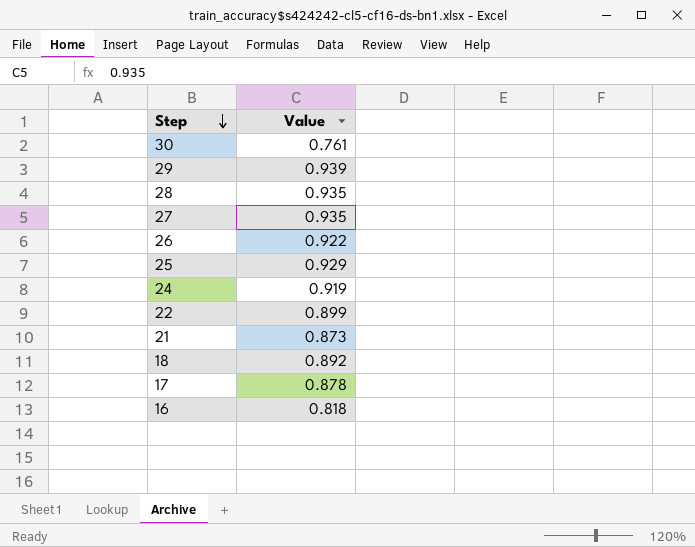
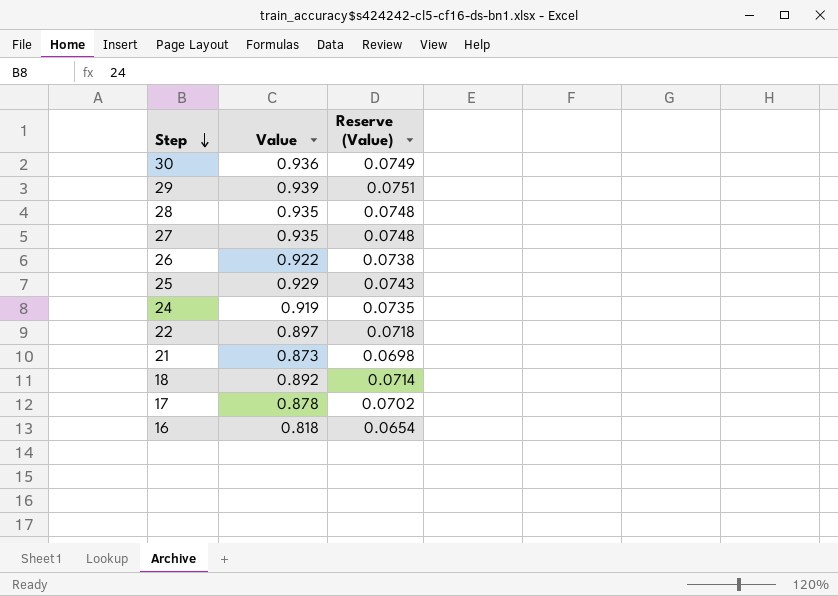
column Reserve (Value) | formula: none -> [Value] * 0.08
30 | Value: 0.761 -> 0.936
22 | Value: 0.899 -> 0.897

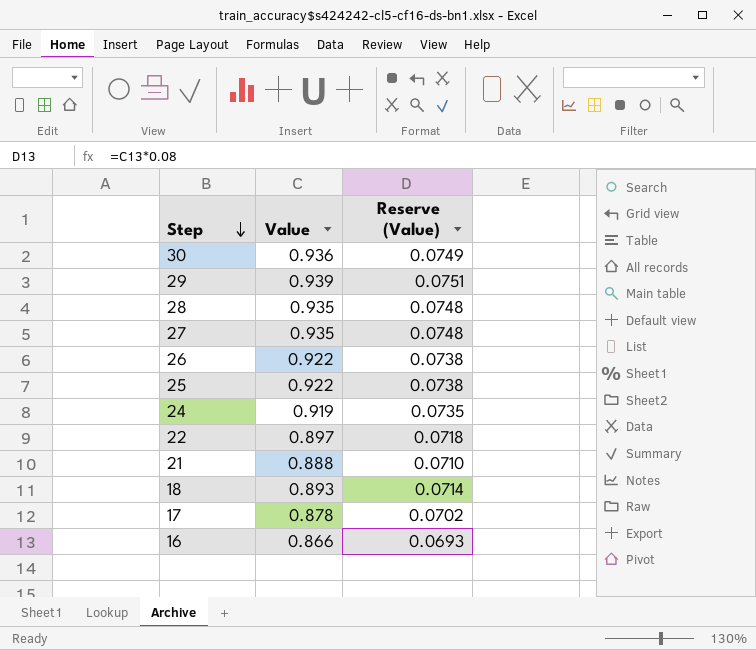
25 | Value: 0.929 -> 0.922
25 | Reserve (Value): 0.0743 -> 0.0738
21 | Value: 0.873 -> 0.888
21 | Reserve (Value): 0.0698 -> 0.0710
18 | Value: 0.892 -> 0.893
16 | Value: 0.818 -> 0.866
16 | Reserve (Value): 0.0654 -> 0.0693

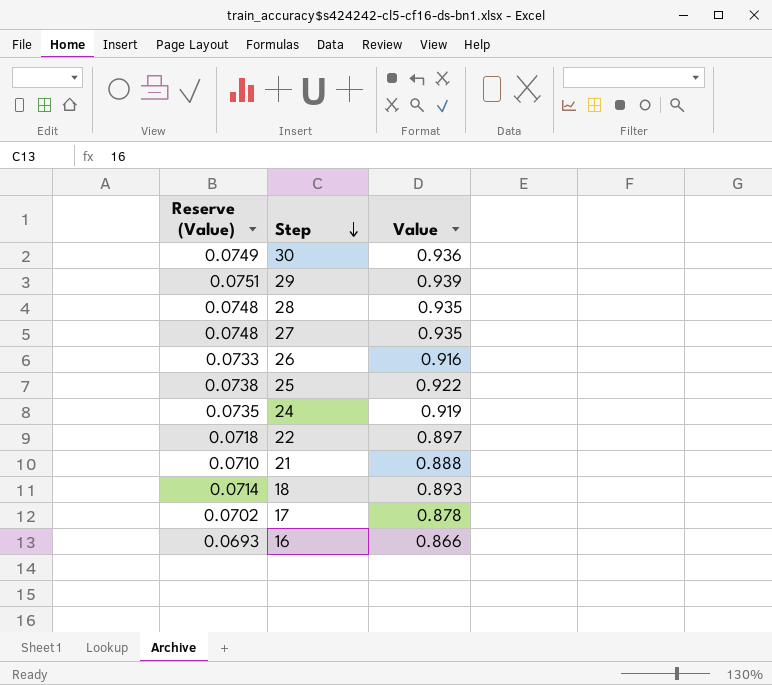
column Reserve (Value) | position: 3 -> 1
26 | Reserve (Value): 0.0738 -> 0.0733
26 | Value: 0.922 -> 0.916

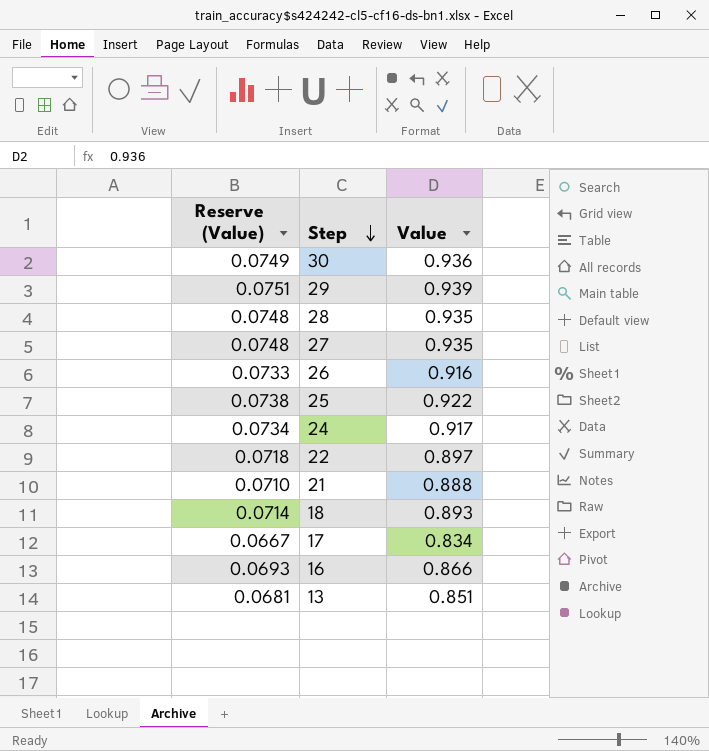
24 | Reserve (Value): 0.0735 -> 0.0734
24 | Value: 0.919 -> 0.917
17 | Reserve (Value): 0.0702 -> 0.0667
17 | Value: 0.878 -> 0.834
row 13: none -> 0.0681 | 0.851

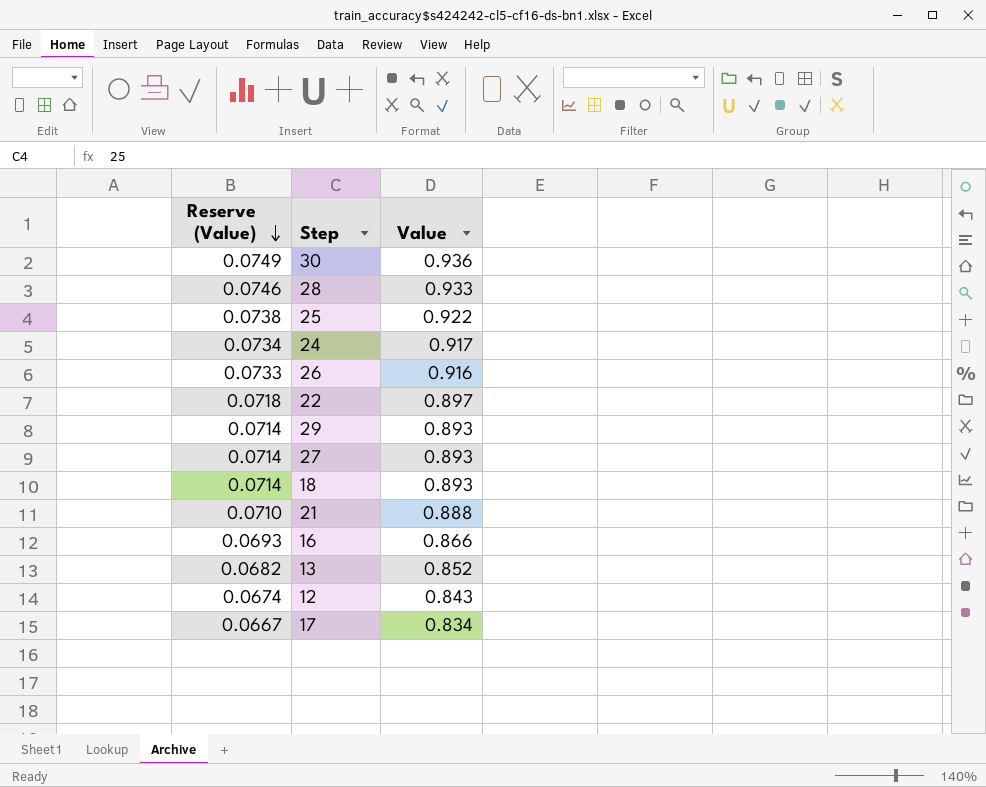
row order: Step descending -> Reserve (Value) descending
28 | Reserve (Value): 0.0748 -> 0.0746
28 | Value: 0.935 -> 0.933
29 | Reserve (Value): 0.0751 -> 0.0714
29 | Value: 0.939 -> 0.893
27 | Reserve (Value): 0.0748 -> 0.0714
27 | Value: 0.935 -> 0.893
13 | Reserve (Value): 0.0681 -> 0.0682
13 | Value: 0.851 -> 0.852
row 12: none -> 0.0674 | 0.843

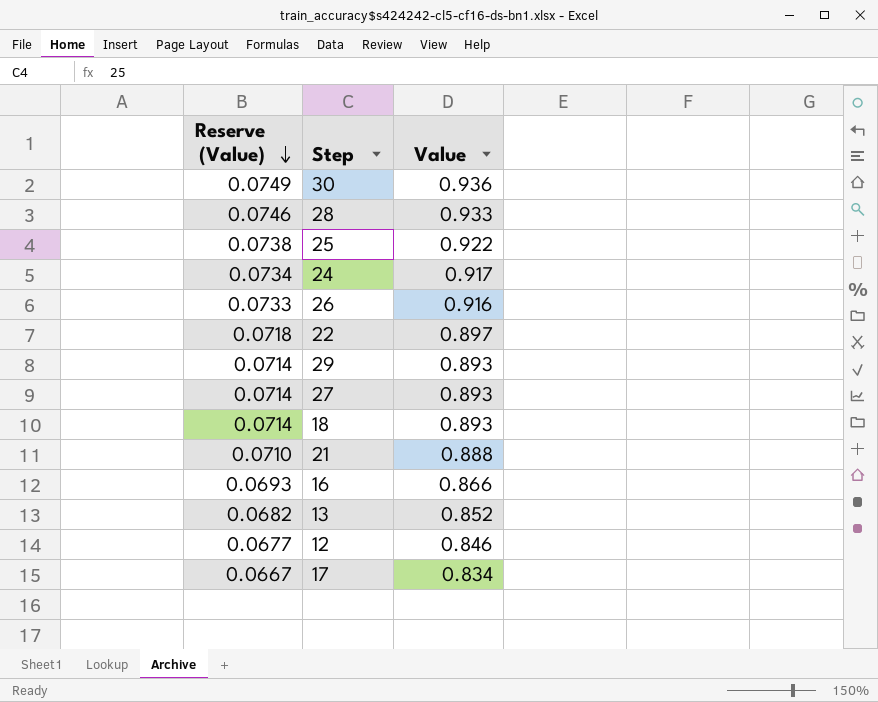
12 | Reserve (Value): 0.0674 -> 0.0677
12 | Value: 0.843 -> 0.846

